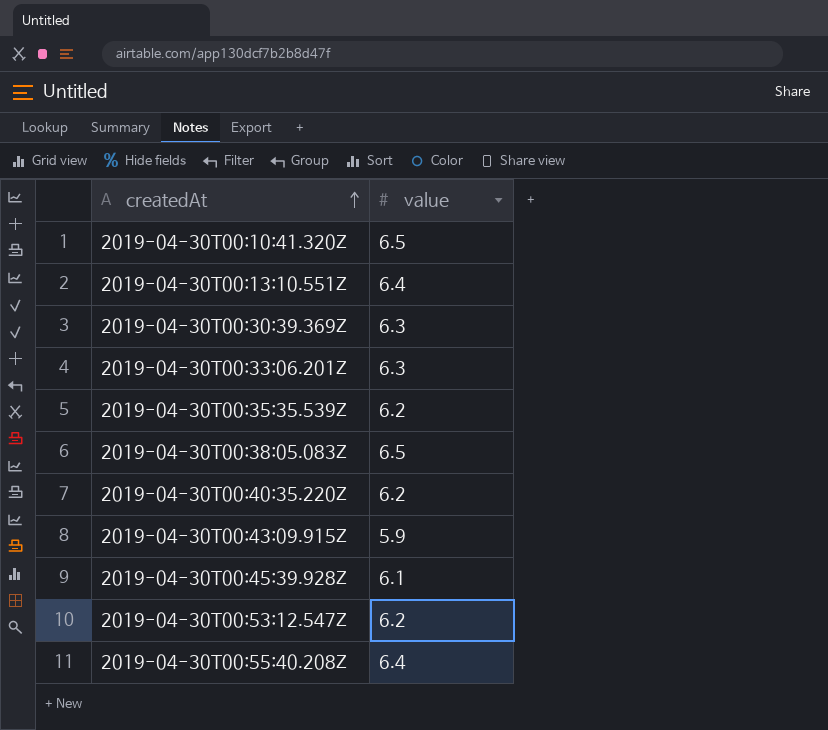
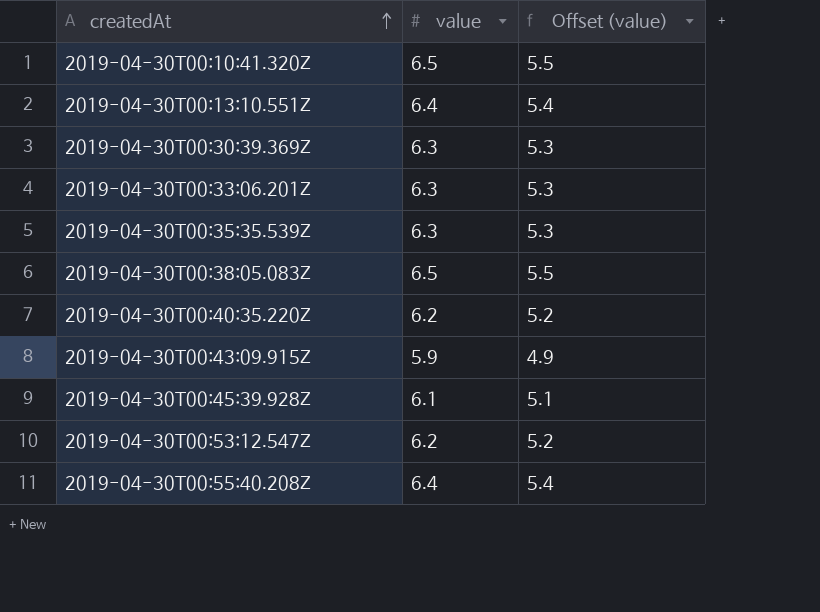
column Offset (value) | formula: none -> [value] - 1
2019-04-30T00:35:35.539Z | value: 6.2 -> 6.3

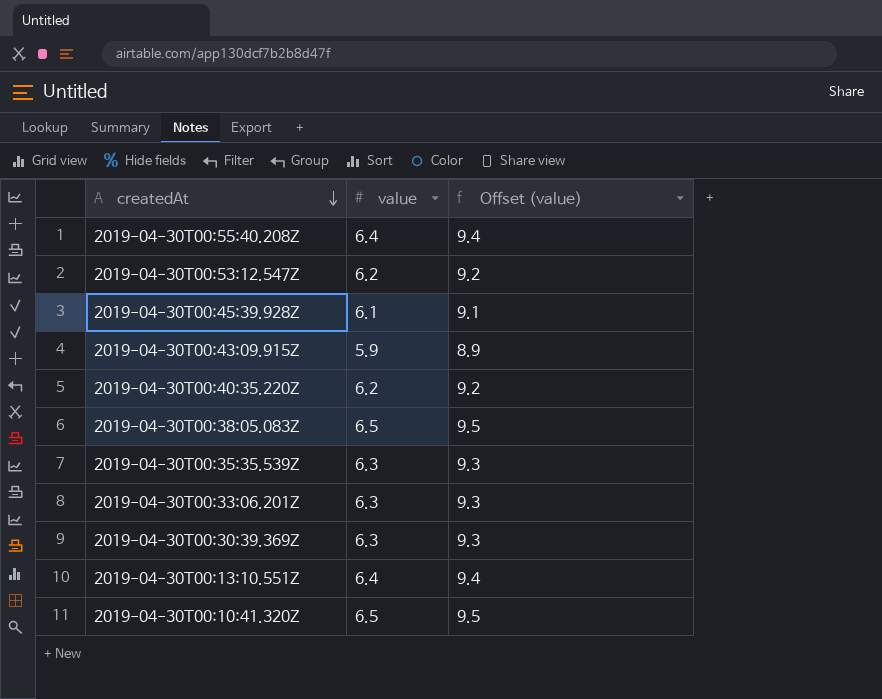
row order: createdAt ascending -> createdAt descending
column Offset (value) | formula: [value] - 1 -> [value] + 3

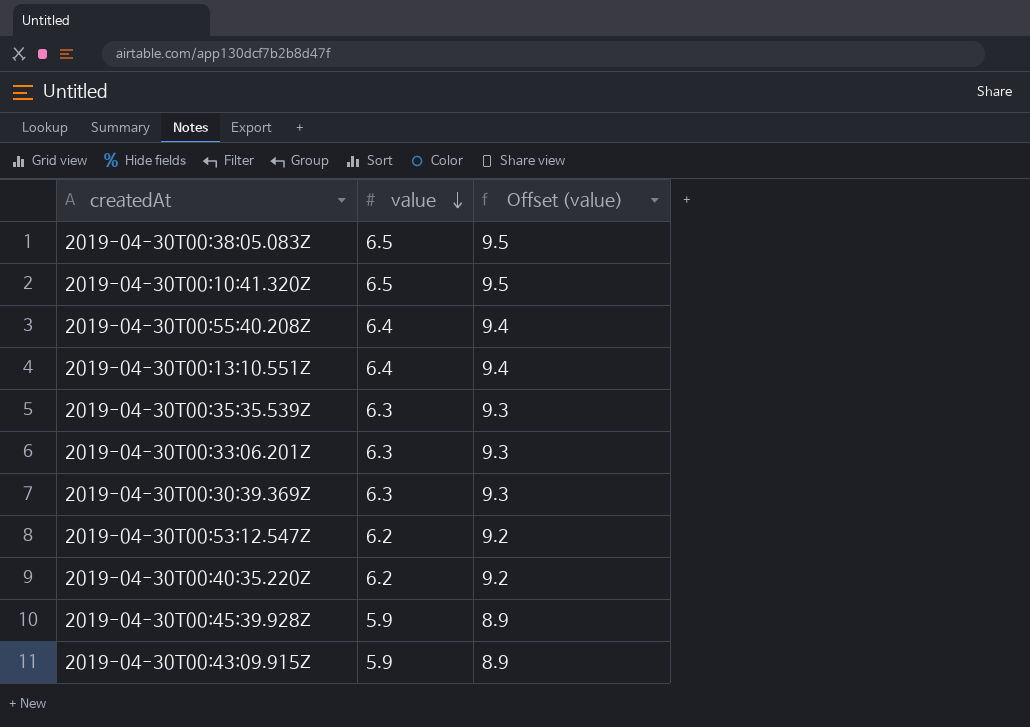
row order: createdAt descending -> value descending
2019-04-30T00:45:39.928Z | value: 6.1 -> 5.9
2019-04-30T00:45:39.928Z | Offset (value): 9.1 -> 8.9

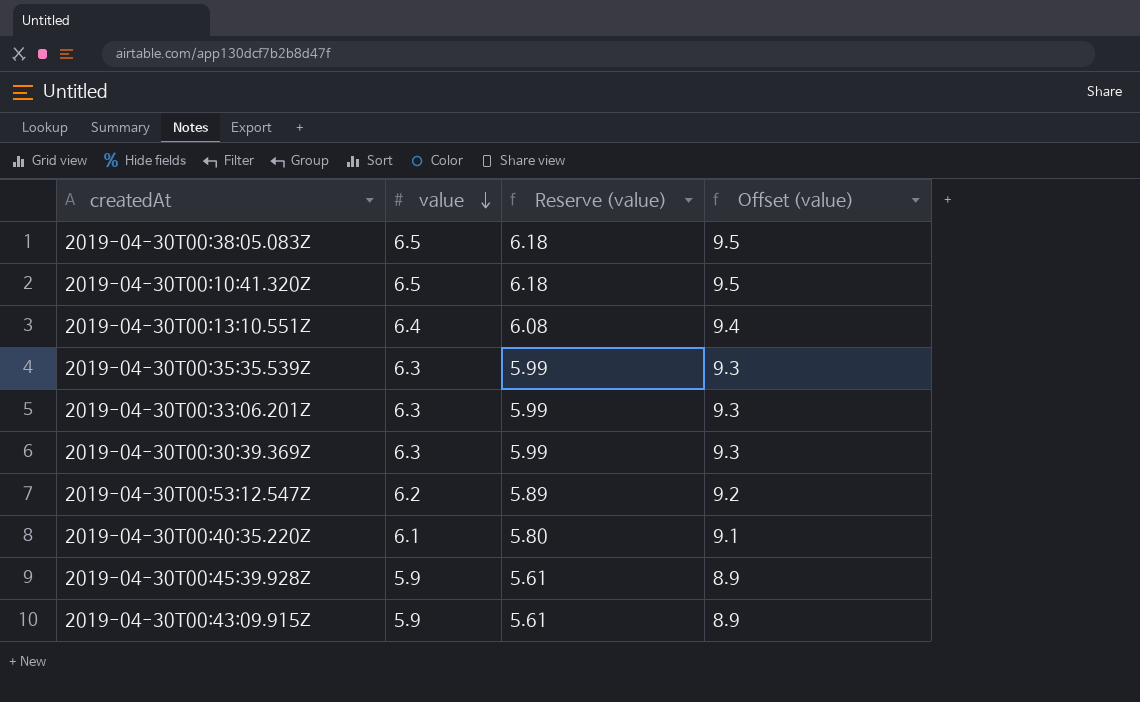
column Reserve (value) | formula: none -> [value] * 0.95
row 2019-04-30T00:55:40.208Z: 6.4 | 9.4 -> none
2019-04-30T00:40:35.220Z | value: 6.2 -> 6.1
2019-04-30T00:40:35.220Z | Offset (value): 9.2 -> 9.1

